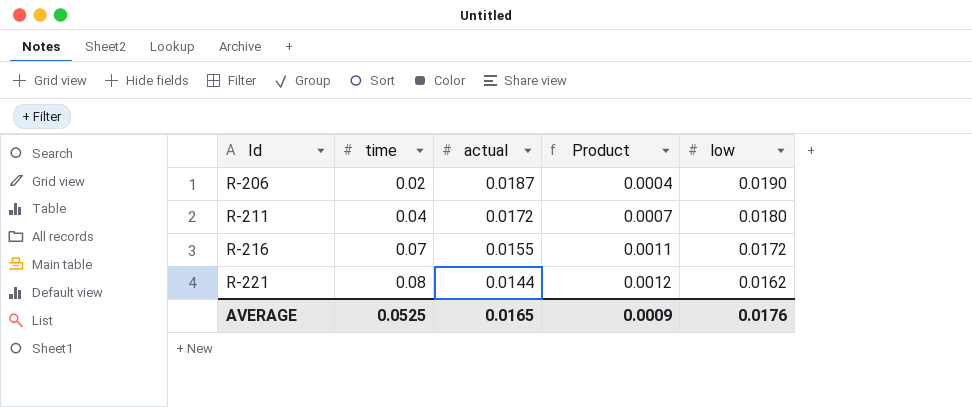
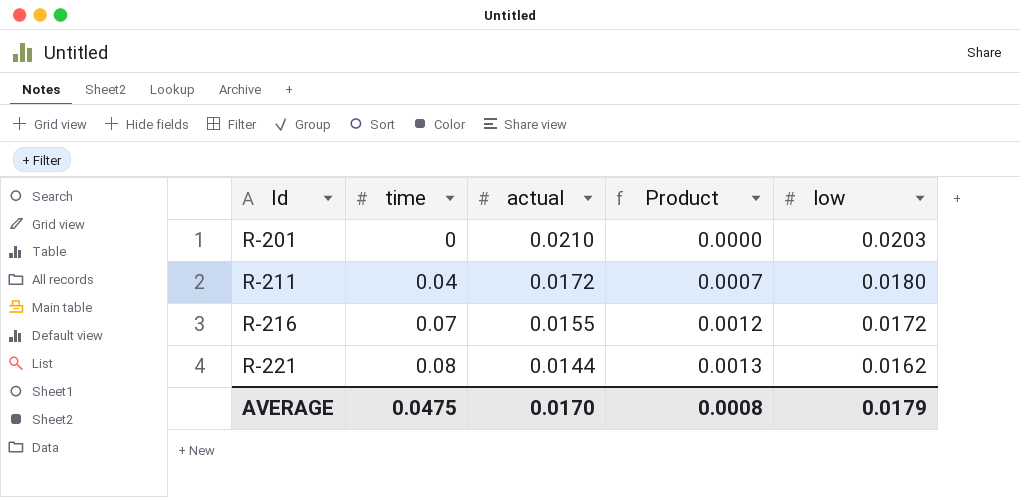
column Product | formula: [time] * [actual] -> [time] * [low]
row R-206: 0.02 | 0.0187 | 0.0004 | 0.0190 -> none
row R-201: none -> 0 | 0.0210 | 0.0000 | 0.0203
AVERAGE | time: 0.0525 -> 0.0475
AVERAGE | actual: 0.0165 -> 0.0170
AVERAGE | Product: 0.0009 -> 0.0008
AVERAGE | low: 0.0176 -> 0.0179

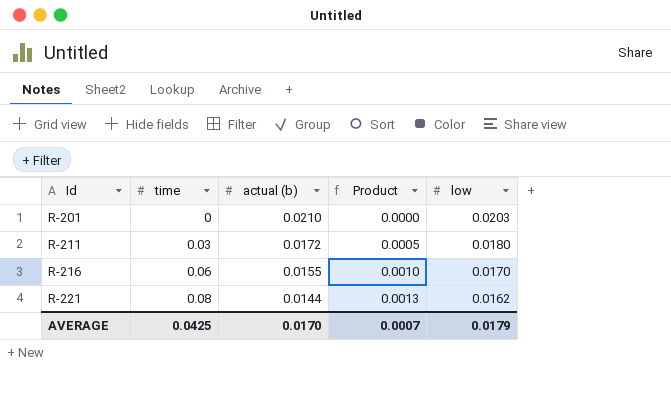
column name: actual -> actual (b)
R-211 | time: 0.04 -> 0.03
R-211 | Product: 0.0007 -> 0.0005
R-216 | time: 0.07 -> 0.06
R-216 | Product: 0.0012 -> 0.0010
R-216 | low: 0.0172 -> 0.0170
AVERAGE | time: 0.0475 -> 0.0425
AVERAGE | Product: 0.0008 -> 0.0007

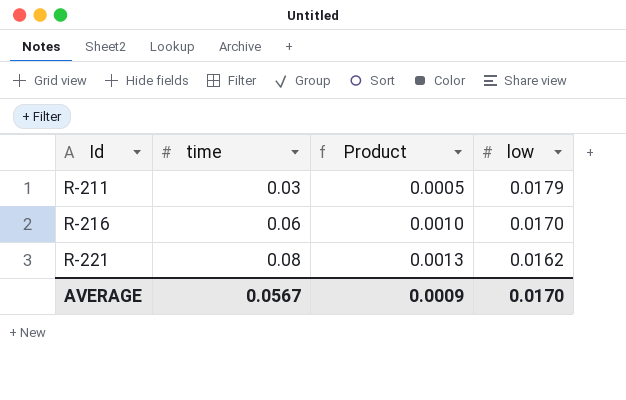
column actual (b) | position: 3 -> none
row R-201: 0 | 0.0210 | 0.0000 | 0.0203 -> none
R-211 | low: 0.0180 -> 0.0179
AVERAGE | time: 0.0425 -> 0.0567
AVERAGE | Product: 0.0007 -> 0.0009
AVERAGE | low: 0.0179 -> 0.0170

